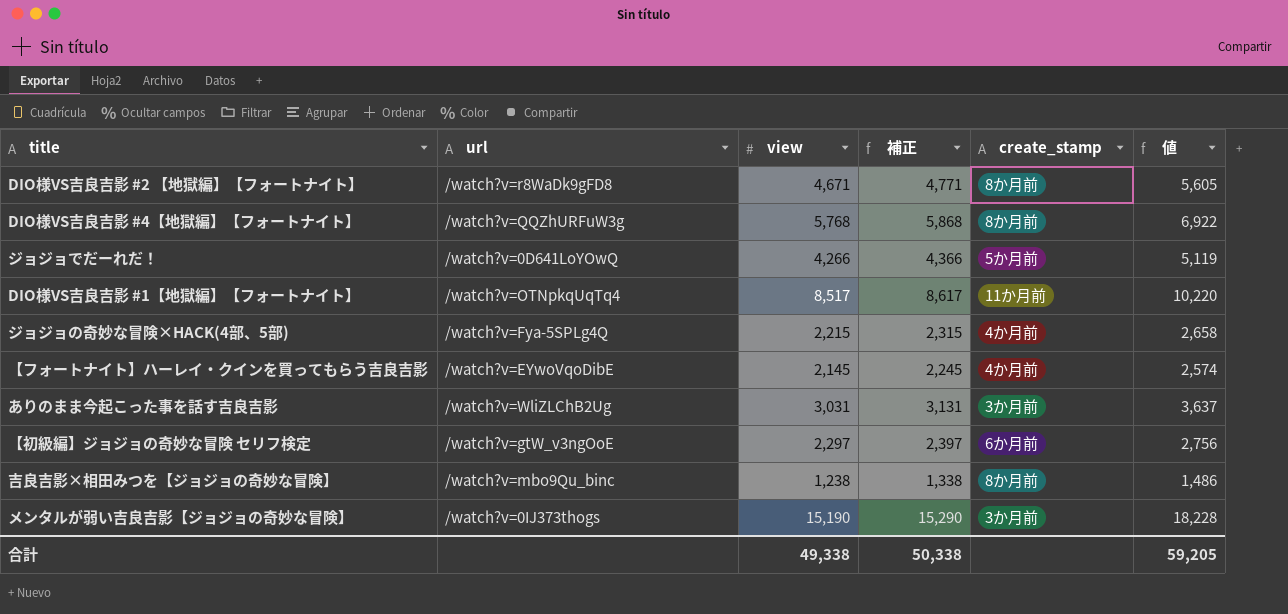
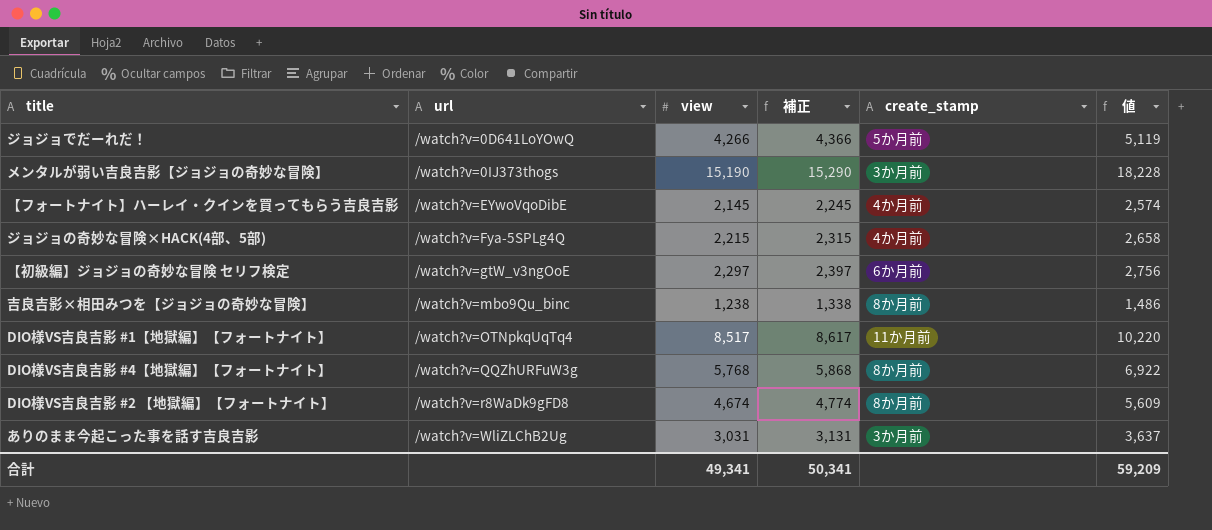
row order: none -> url ascending
DIO様VS吉良吉影 #2 【地獄編】【フォートナイト】 | view: 4,671 -> 4,674
DIO様VS吉良吉影 #2 【地獄編】【フォートナイト】 | 補正: 4,771 -> 4,774
DIO様VS吉良吉影 #2 【地獄編】【フォートナイト】 | 値: 5,605 -> 5,609
合計 | view: 49,338 -> 49,341
合計 | 補正: 50,338 -> 50,341
合計 | 値: 59,205 -> 59,209

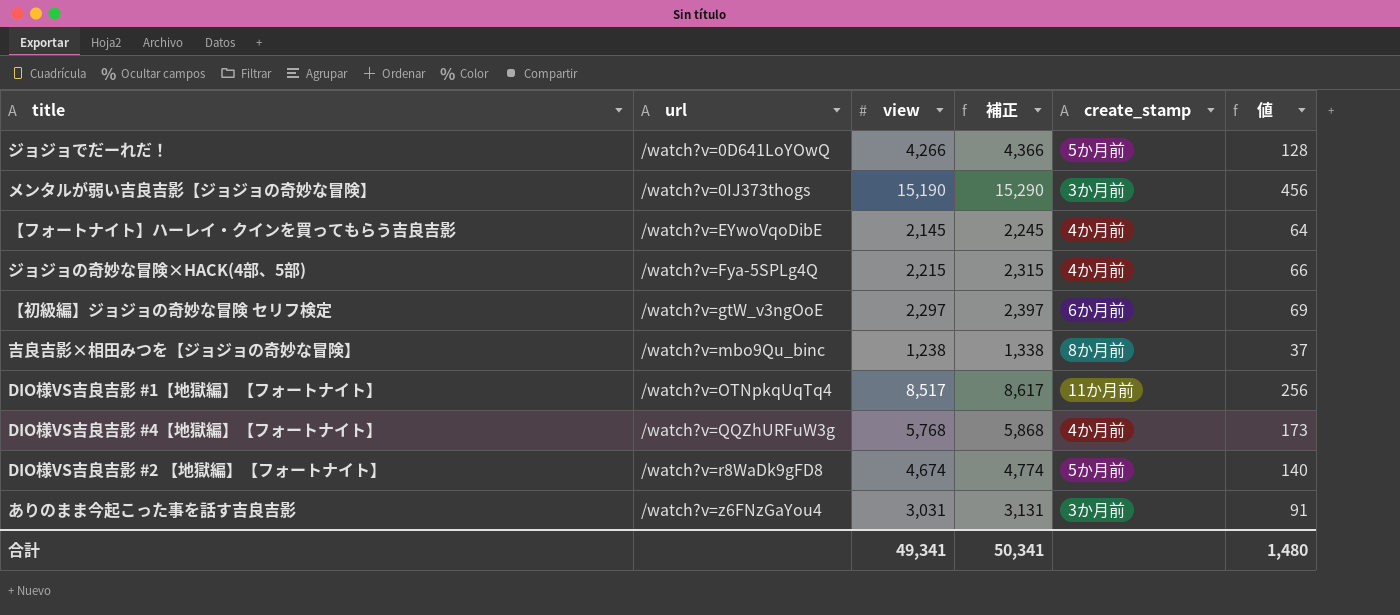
column 値 | formula: [view] * 1.2 -> [view] * 0.03
DIO様VS吉良吉影 #4【地獄編】【フォートナイト】 | create_stamp: 8か月前 -> 4か月前
DIO様VS吉良吉影 #2 【地獄編】【フォートナイト】 | create_stamp: 8か月前 -> 5か月前
ありのまま今起こった事を話す吉良吉影 | url: /watch?v=WliZLChB2Ug -> /watch?v=z6FNzGaYou4
合計 | 値: 59,209 -> 1,480

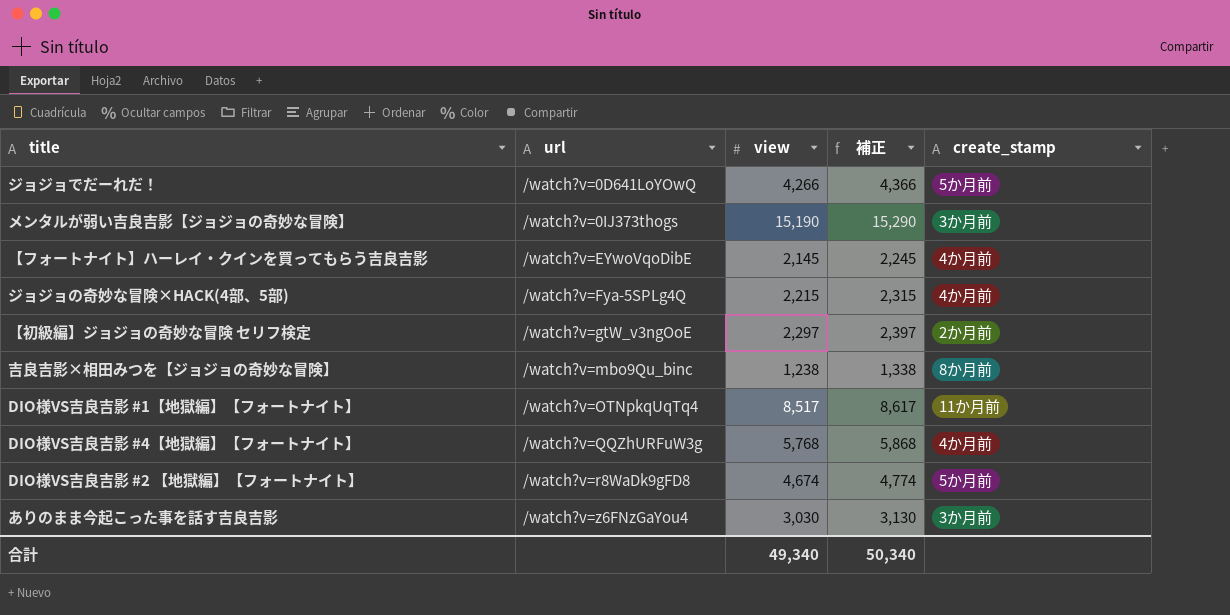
column 値 | formula: [view] * 0.03 -> none
【初級編】ジョジョの奇妙な冒険 セリフ検定 | create_stamp: 6か月前 -> 2か月前
ありのまま今起こった事を話す吉良吉影 | view: 3,031 -> 3,030
ありのまま今起こった事を話す吉良吉影 | 補正: 3,131 -> 3,130
合計 | view: 49,341 -> 49,340
合計 | 補正: 50,341 -> 50,340

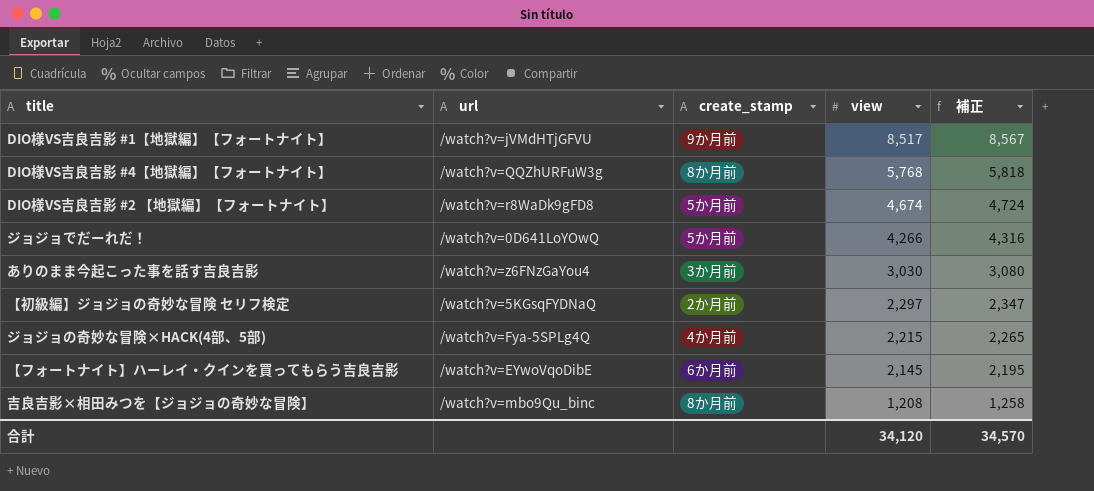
row order: url ascending -> view descending
column create_stamp | position: 5 -> 3
column 補正 | formula: [view] + 100 -> [view] + 50
row メンタルが弱い吉良吉影【ジョジョの奇妙な冒険】: /watch?v=0IJ373thogs | 15,190 | 15,290 | 3か月前 -> none
DIO様VS吉良吉影 #1【地獄編】【フォートナイト】 | url: /watch?v=OTNpkqUqTq4 -> /watch?v=jVMdHTjGFVU
DIO様VS吉良吉影 #1【地獄編】【フォートナイト】 | create_stamp: 11か月前 -> 9か月前
DIO様VS吉良吉影 #4【地獄編】【フォートナイト】 | create_stamp: 4か月前 -> 8か月前
【初級編】ジョジョの奇妙な冒険 セリフ検定 | url: /watch?v=gtW_v3ngOoE -> /watch?v=5KGsqFYDNaQ
【フォートナイト】ハーレイ・クインを買ってもらう吉良吉影 | create_stamp: 4か月前 -> 6か月前
吉良吉影×相田みつを【ジョジョの奇妙な冒険】 | view: 1,238 -> 1,208
合計 | view: 49,340 -> 34,120
合計 | 補正: 50,340 -> 34,570

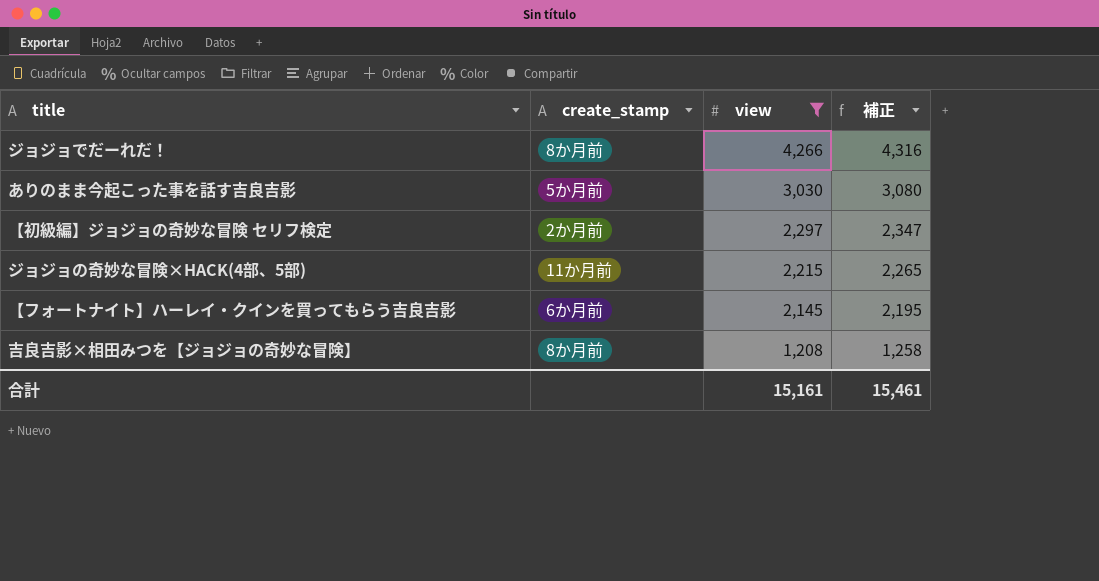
filter: none -> view <= 4,266
column url | position: 2 -> none
ジョジョでだーれだ！ | create_stamp: 5か月前 -> 8か月前
ありのまま今起こった事を話す吉良吉影 | create_stamp: 3か月前 -> 5か月前
ジョジョの奇妙な冒険×HACK(4部、5部) | create_stamp: 4か月前 -> 11か月前
合計 | view: 34,120 -> 15,161
合計 | 補正: 34,570 -> 15,461

